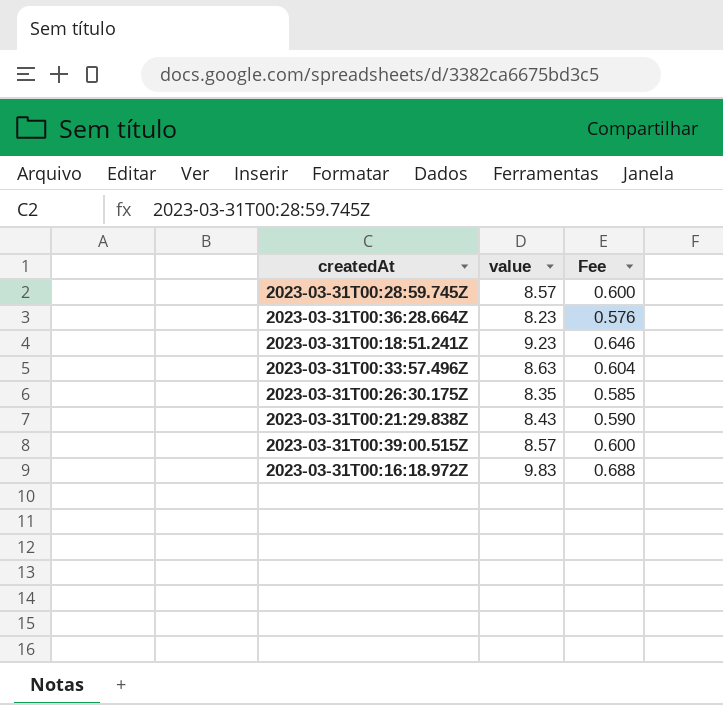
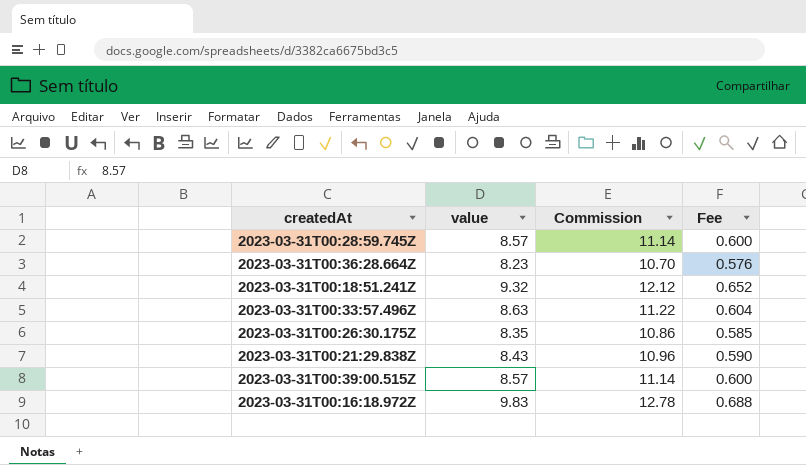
column Commission | formula: none -> [value] * 1.3
2023-03-31T00:18:51.241Z | value: 9.23 -> 9.32
2023-03-31T00:18:51.241Z | Fee: 0.646 -> 0.652

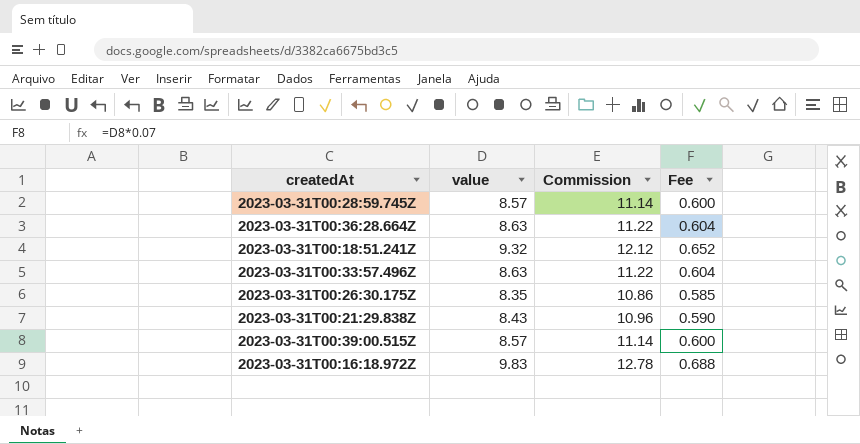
2023-03-31T00:36:28.664Z | value: 8.23 -> 8.63
2023-03-31T00:36:28.664Z | Commission: 10.70 -> 11.22
2023-03-31T00:36:28.664Z | Fee: 0.576 -> 0.604

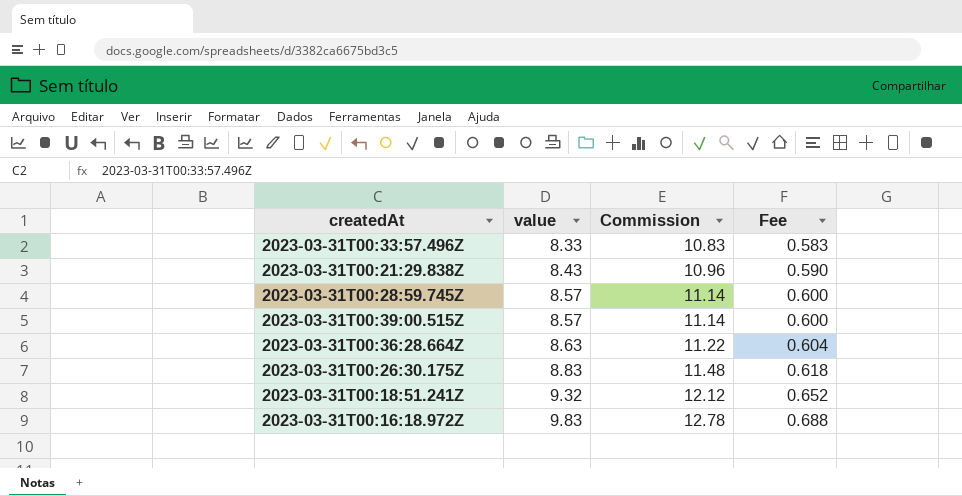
row order: none -> value ascending
2023-03-31T00:33:57.496Z | value: 8.63 -> 8.33
2023-03-31T00:33:57.496Z | Commission: 11.22 -> 10.83
2023-03-31T00:33:57.496Z | Fee: 0.604 -> 0.583
2023-03-31T00:26:30.175Z | value: 8.35 -> 8.83
2023-03-31T00:26:30.175Z | Commission: 10.86 -> 11.48
2023-03-31T00:26:30.175Z | Fee: 0.585 -> 0.618

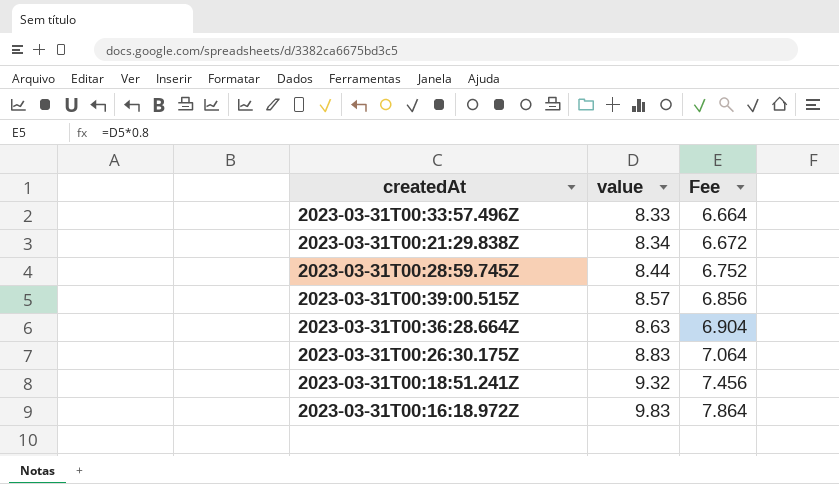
column Commission | formula: [value] * 1.3 -> none
column Fee | formula: [value] * 0.07 -> [value] * 0.8
2023-03-31T00:21:29.838Z | value: 8.43 -> 8.34
2023-03-31T00:28:59.745Z | value: 8.57 -> 8.44

